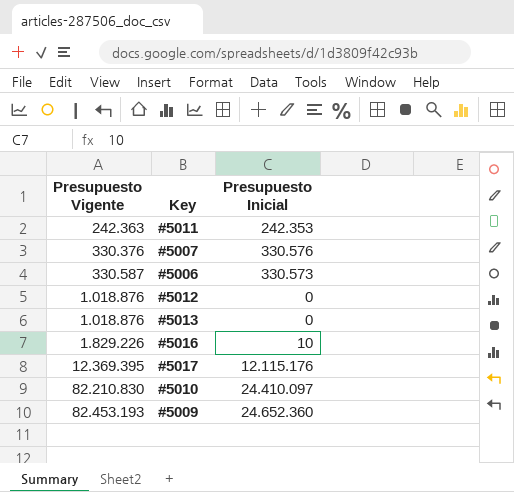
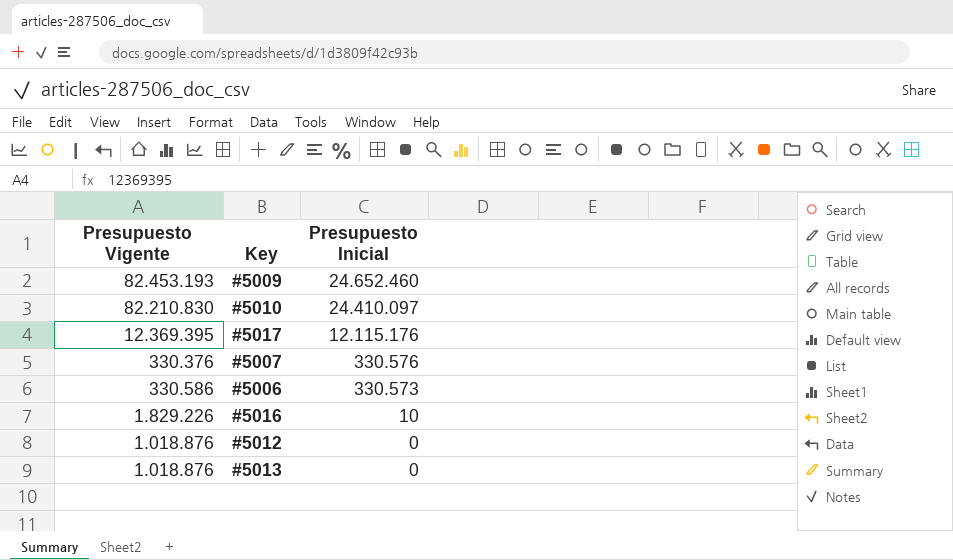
row order: Presupuesto Vigente ascending -> Presupuesto Inicial descending
row #5011: 242.363 | 242.353 -> none
#5009 | Presupuesto Inicial: 24.652.360 -> 24.652.460
#5006 | Presupuesto Vigente: 330.587 -> 330.586

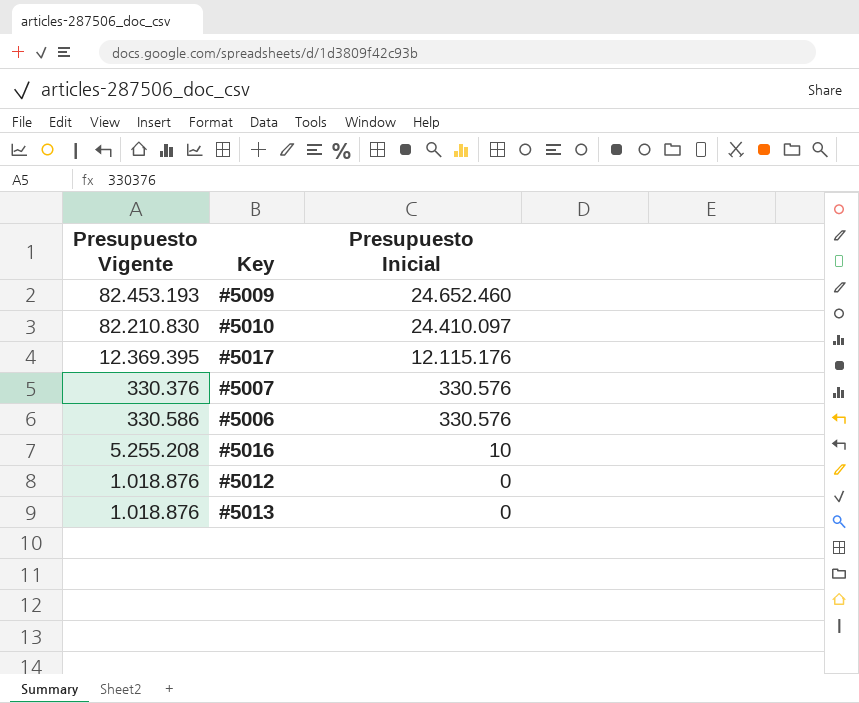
#5006 | Presupuesto Inicial: 330.573 -> 330.576
#5016 | Presupuesto Vigente: 1.829.226 -> 5.255.208

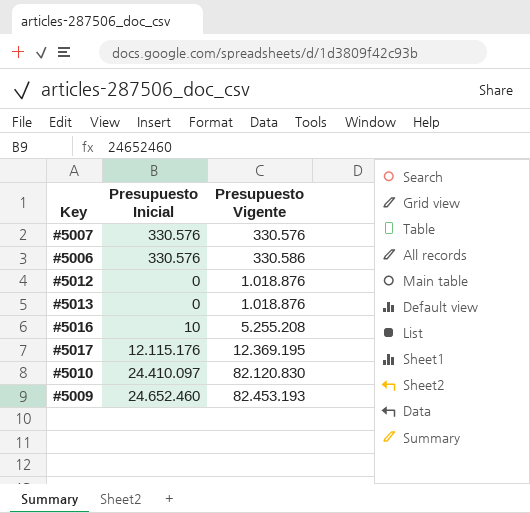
row order: Presupuesto Inicial descending -> Presupuesto Vigente ascending
column Presupuesto Vigente | position: 1 -> 3
#5007 | Presupuesto Vigente: 330.376 -> 330.576
#5017 | Presupuesto Vigente: 12.369.395 -> 12.369.195
#5010 | Presupuesto Vigente: 82.210.830 -> 82.120.830

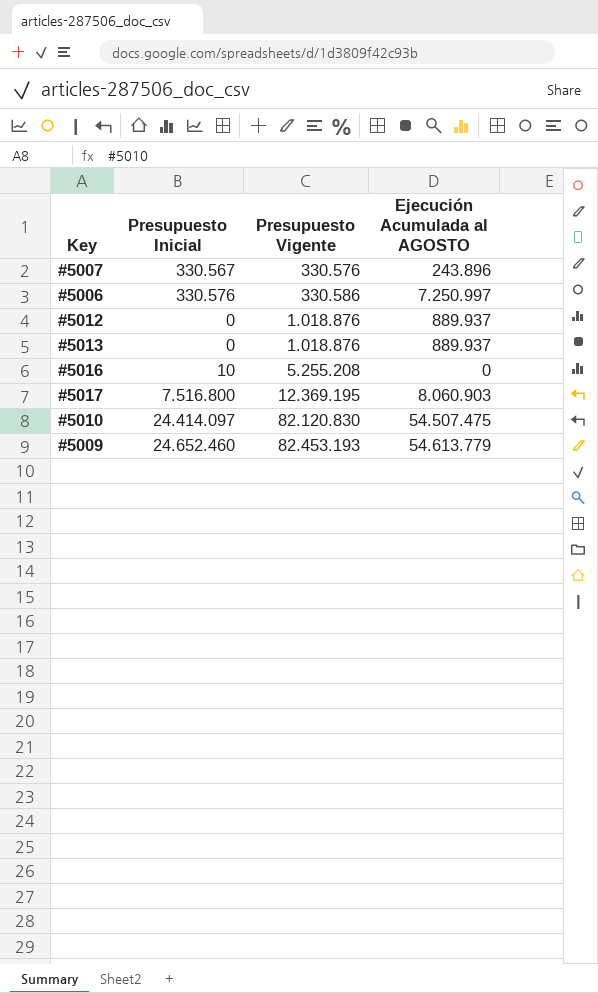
column Ejecución Acumulada al AGOSTO | position: none -> 4
#5007 | Presupuesto Inicial: 330.576 -> 330.567
#5017 | Presupuesto Inicial: 12.115.176 -> 7.516.800
#5010 | Presupuesto Inicial: 24.410.097 -> 24.414.097

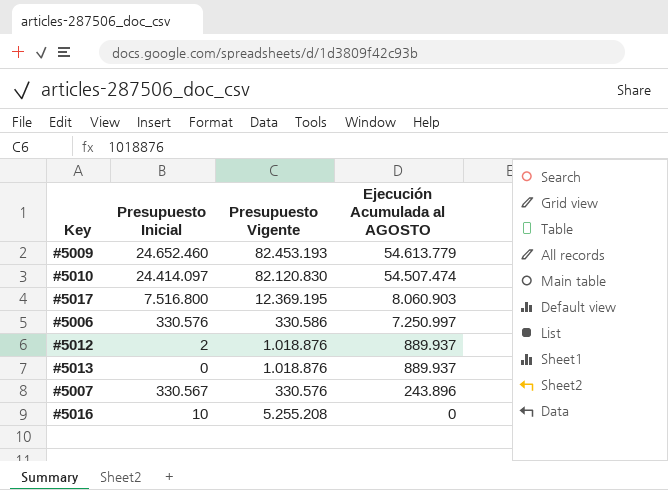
row order: Presupuesto Vigente ascending -> Ejecución Acumulada al AGOSTO descending
#5010 | Ejecución Acumulada al AGOSTO: 54.507.475 -> 54.507.474
#5012 | Presupuesto Inicial: 0 -> 2

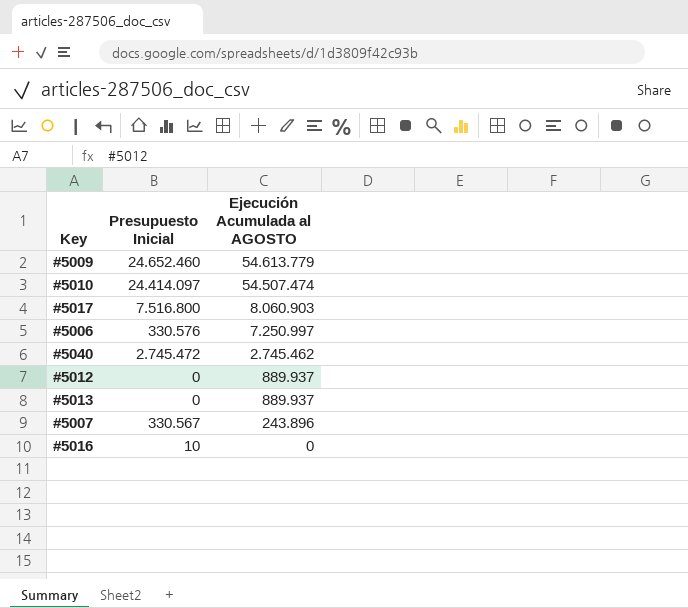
column Presupuesto Vigente | position: 3 -> none
row #5040: none -> 2.745.472 | 2.745.462
#5012 | Presupuesto Inicial: 2 -> 0

